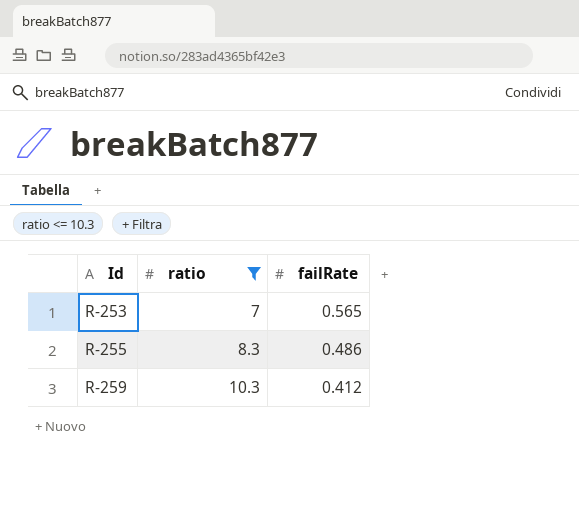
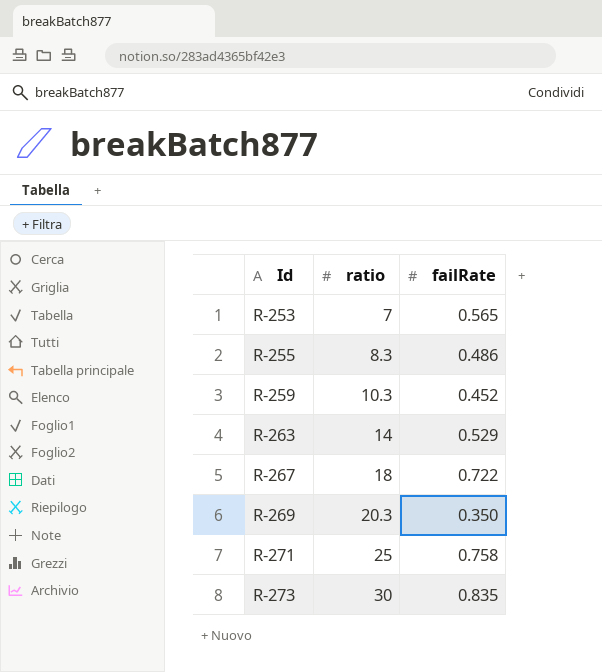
filter: ratio <= 10.3 -> none
R-259 | failRate: 0.412 -> 0.452

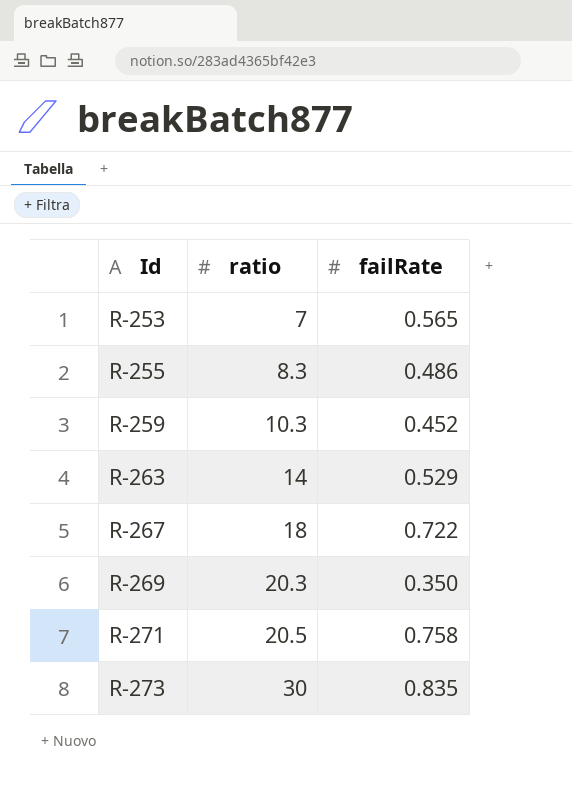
R-271 | ratio: 25 -> 20.5

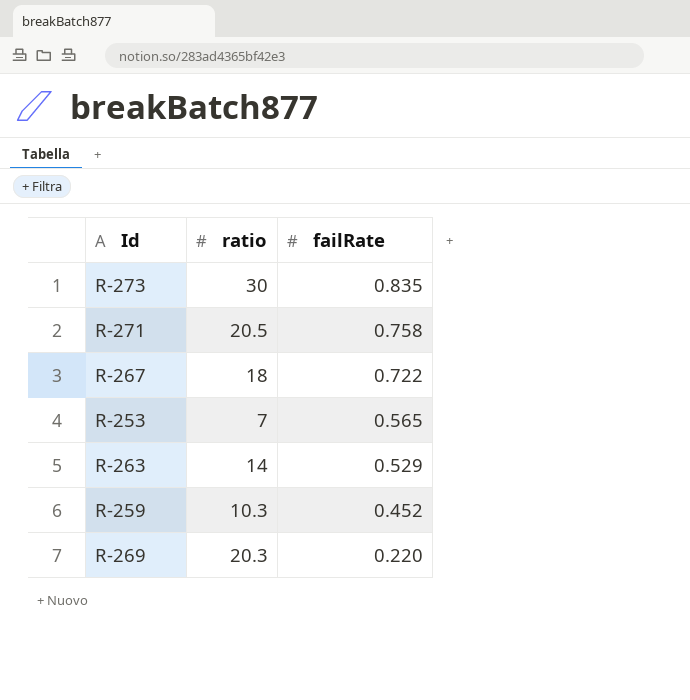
row order: Id ascending -> failRate descending
row R-255: 8.3 | 0.486 -> none
R-269 | failRate: 0.350 -> 0.220

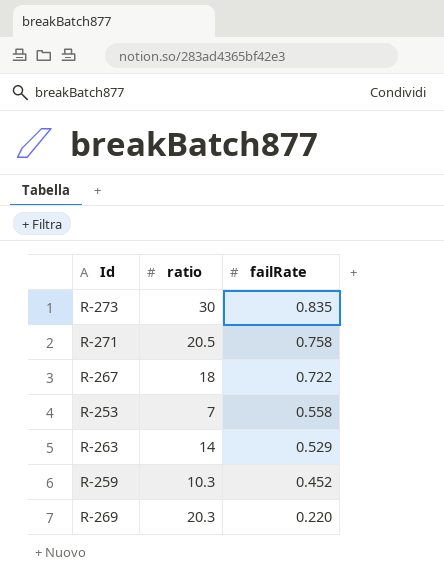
R-253 | failRate: 0.565 -> 0.558

